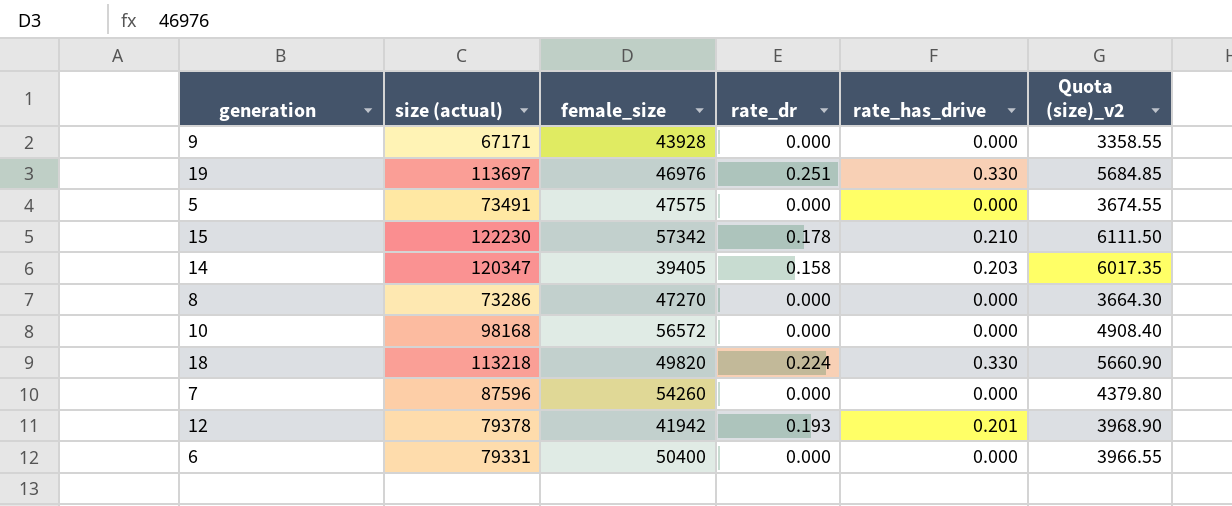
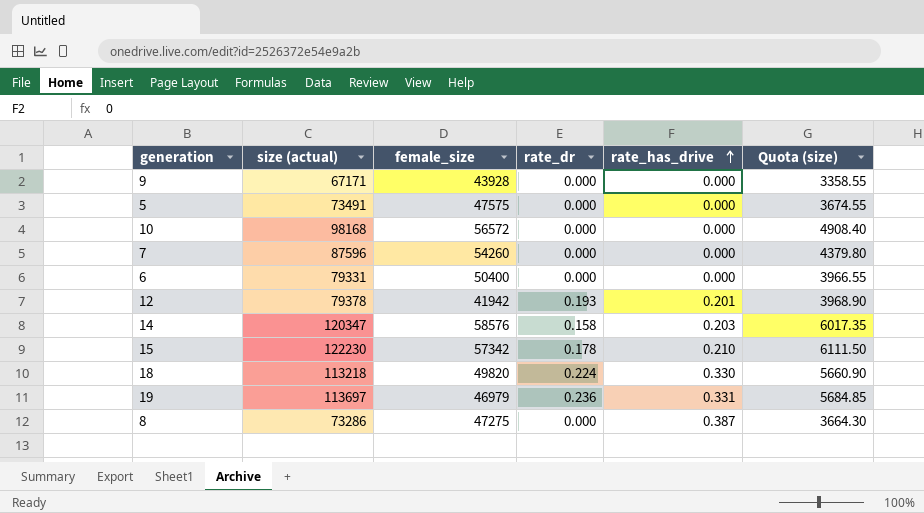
row order: none -> rate_has_drive ascending
column name: Quota (size)_v2 -> Quota (size)
14 | female_size: 39405 -> 58576
19 | female_size: 46976 -> 46979
19 | rate_dr: 0.251 -> 0.236
19 | rate_has_drive: 0.330 -> 0.331
8 | female_size: 47270 -> 47275
8 | rate_has_drive: 0.000 -> 0.387

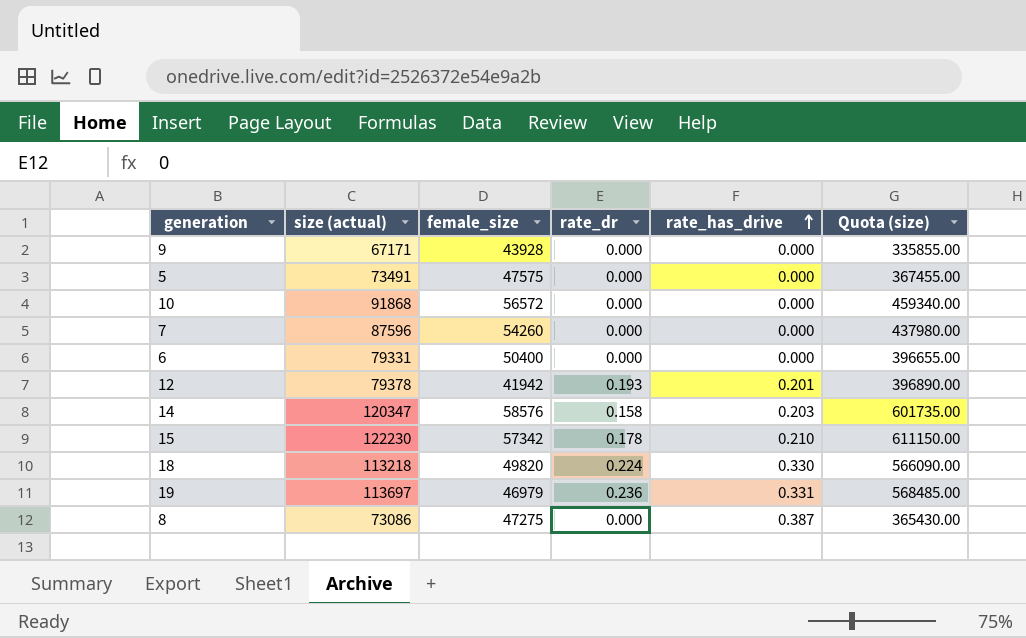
column Quota (size) | formula: [size (actual)] * 0.05 -> [size (actual)] * 5
10 | size (actual): 98168 -> 91868
8 | size (actual): 73286 -> 73086

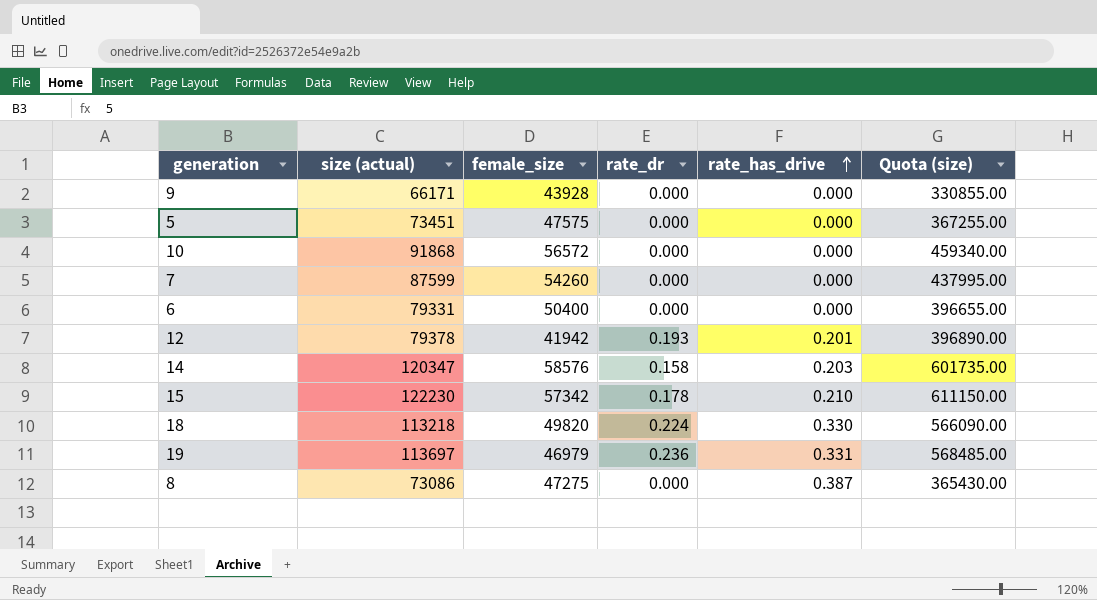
9 | size (actual): 67171 -> 66171
9 | Quota (size): 335855.00 -> 330855.00
5 | size (actual): 73491 -> 73451
5 | Quota (size): 367455.00 -> 367255.00
7 | size (actual): 87596 -> 87599
7 | Quota (size): 437980.00 -> 437995.00

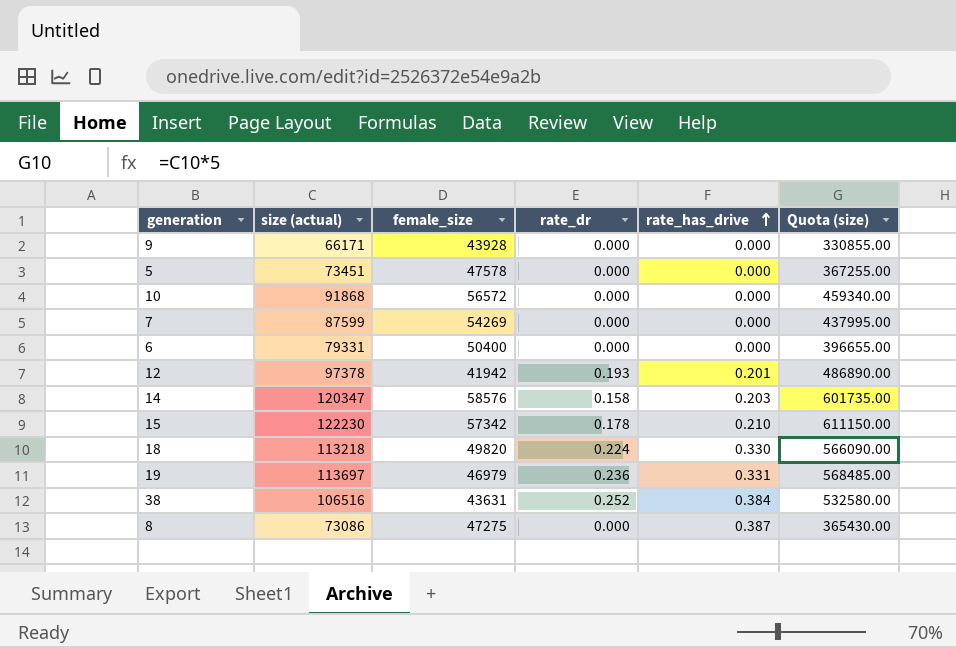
5 | female_size: 47575 -> 47578
7 | female_size: 54260 -> 54269
12 | size (actual): 79378 -> 97378
12 | Quota (size): 396890.00 -> 486890.00
row 38: none -> 106516 | 43631 | 0.252 | 0.384 | 532580.00

